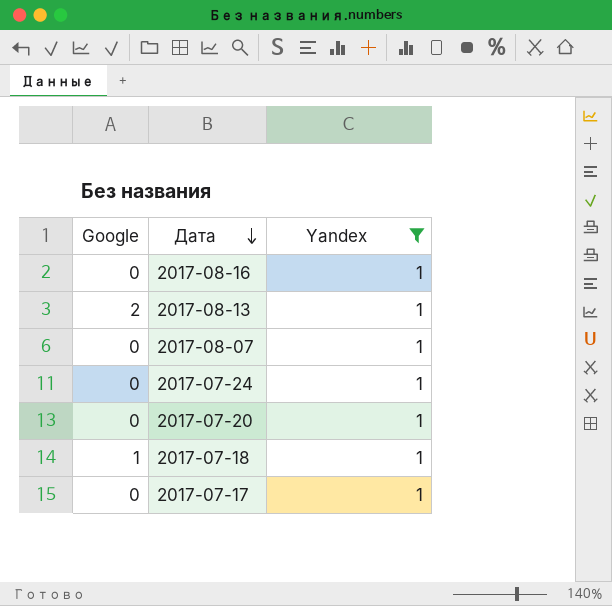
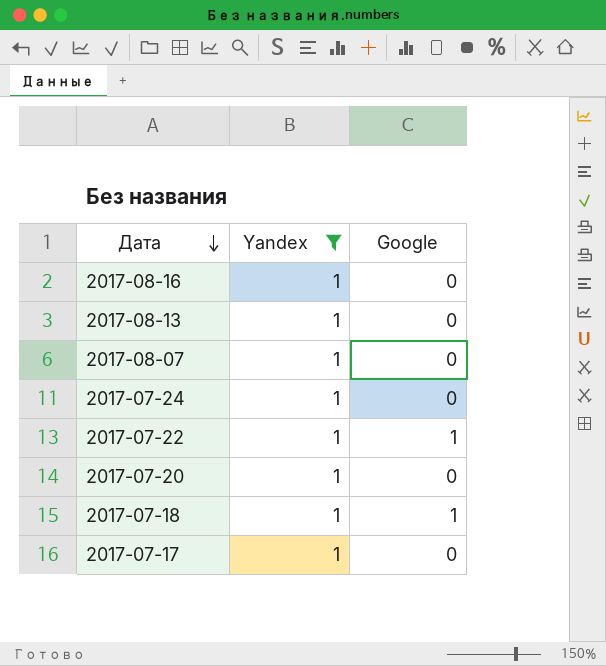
column Google | position: 1 -> 3
2017-08-13 | Google: 2 -> 0
row 2017-07-22: none -> 1 | 1

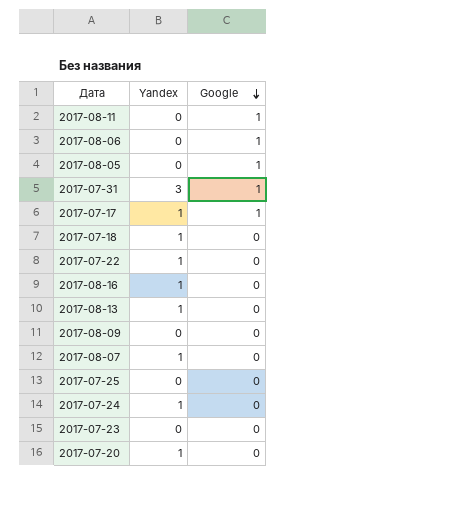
filter: Yandex = 1 -> none
row order: Дата descending -> Google descending
2017-07-17 | Google: 0 -> 1
2017-07-18 | Google: 1 -> 0
2017-07-22 | Google: 1 -> 0

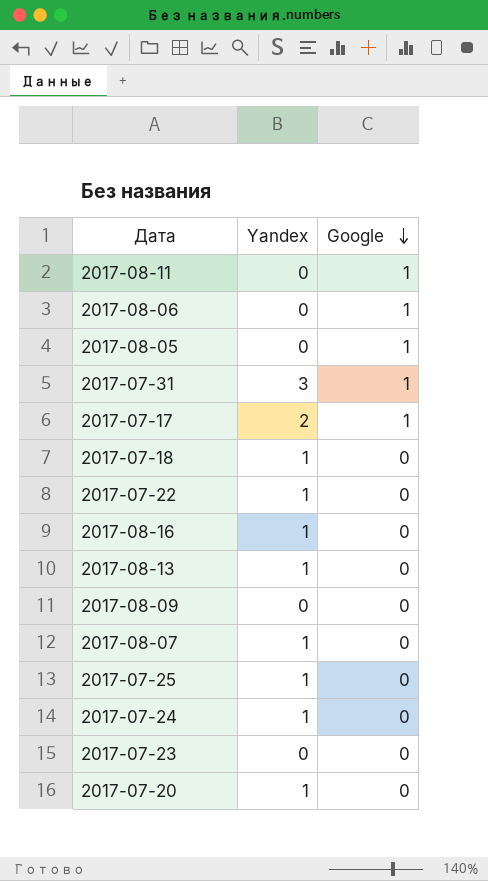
2017-07-17 | Yandex: 1 -> 2
2017-07-25 | Yandex: 0 -> 1

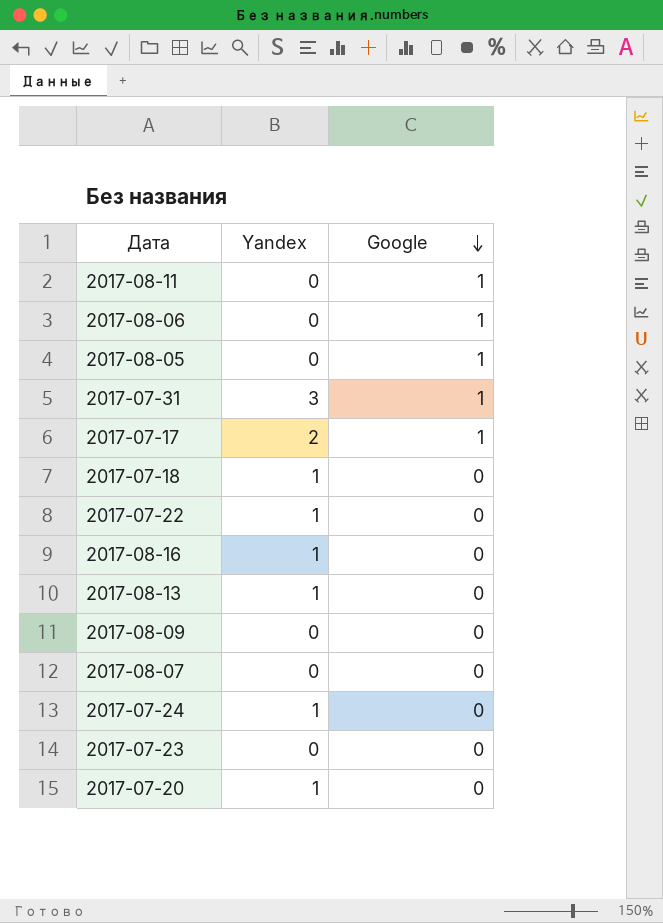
row 2017-07-25: 1 | 0 -> none
2017-08-07 | Yandex: 1 -> 0

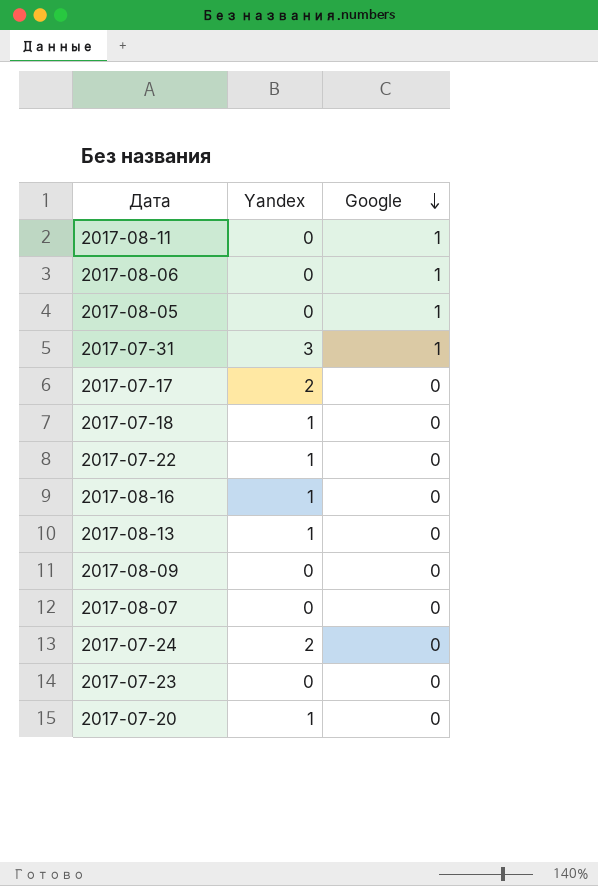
2017-07-17 | Google: 1 -> 0
2017-07-24 | Yandex: 1 -> 2

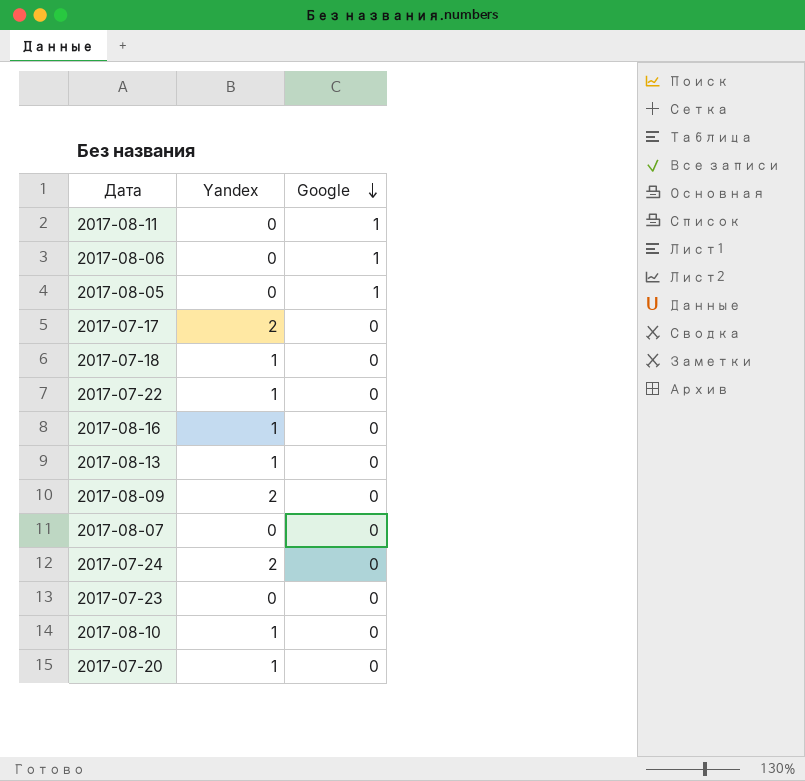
row 2017-07-31: 3 | 1 -> none
2017-08-09 | Yandex: 0 -> 2
row 2017-08-10: none -> 1 | 0

